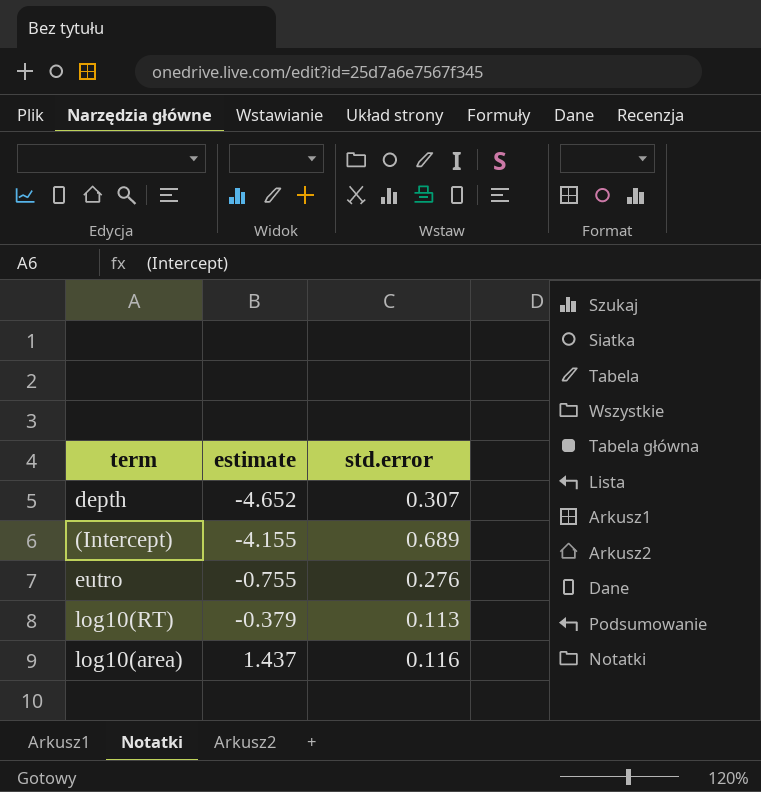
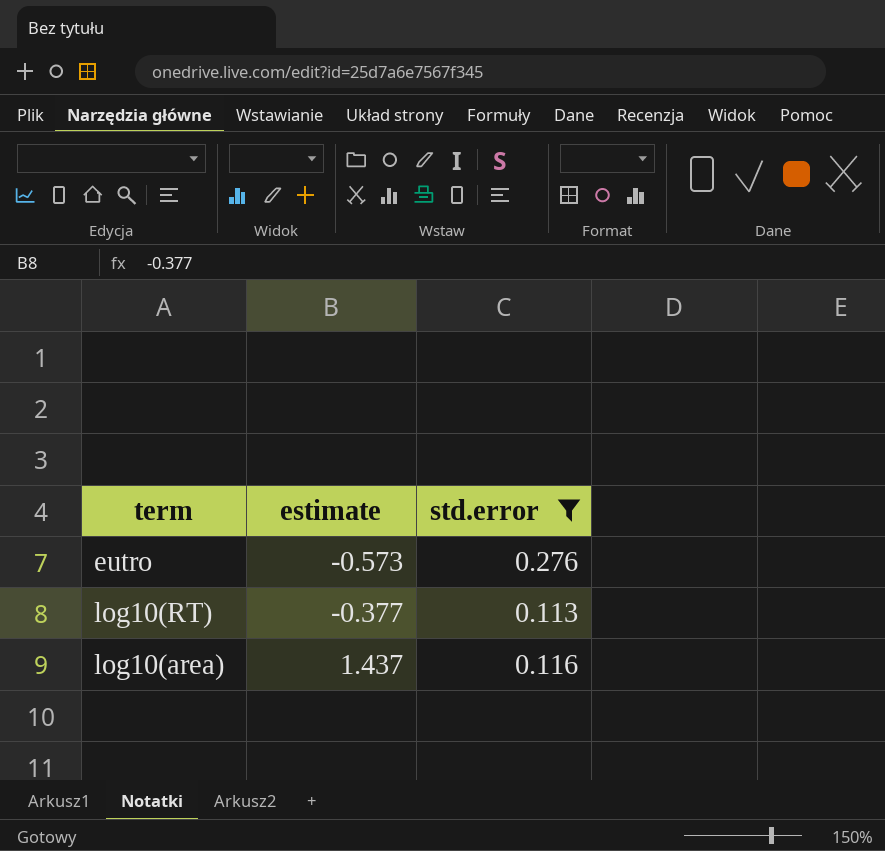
filter: none -> std.error <= 0.276
eutro | estimate: -0.755 -> -0.573
log10(RT) | estimate: -0.379 -> -0.377

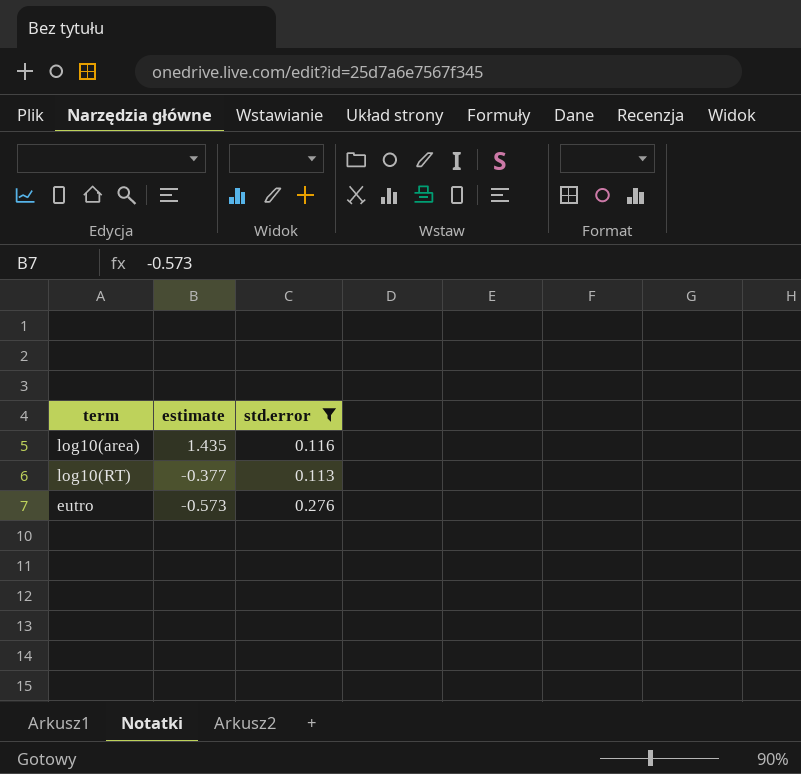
row order: estimate ascending -> estimate descending
log10(area) | estimate: 1.437 -> 1.435

